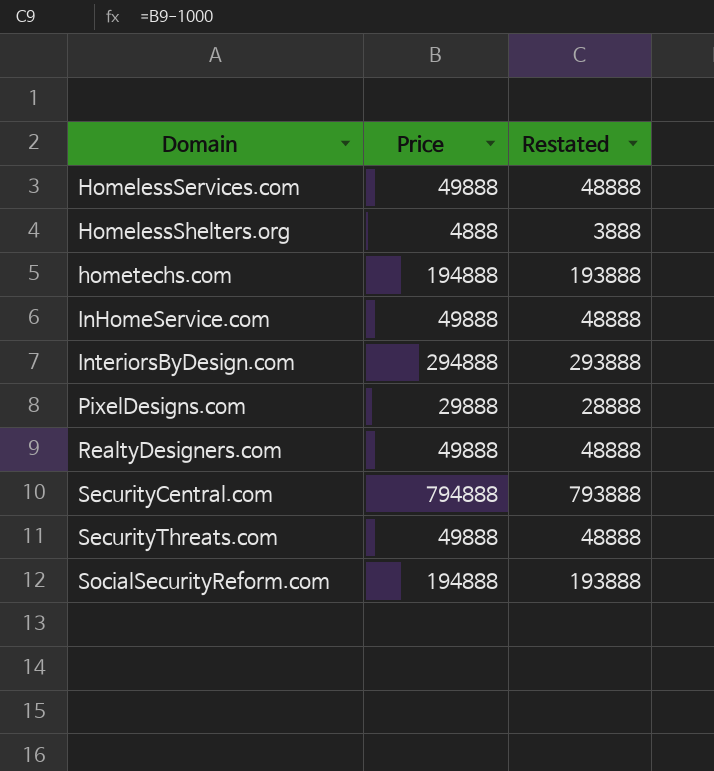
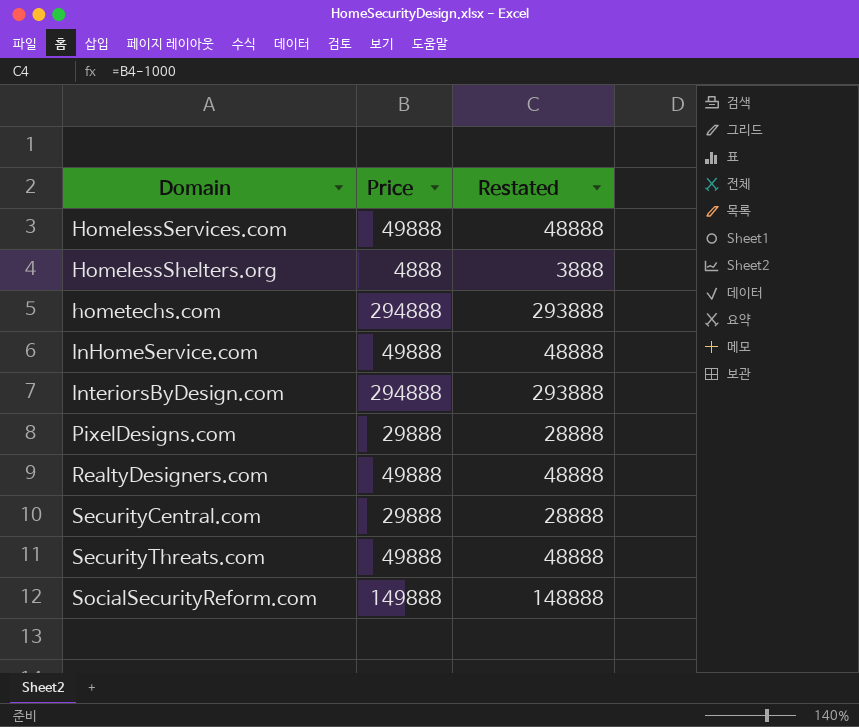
hometechs.com | Price: 194888 -> 294888
hometechs.com | Restated: 193888 -> 293888
SecurityCentral.com | Price: 794888 -> 29888
SecurityCentral.com | Restated: 793888 -> 28888
SocialSecurityReform.com | Price: 194888 -> 149888
SocialSecurityReform.com | Restated: 193888 -> 148888

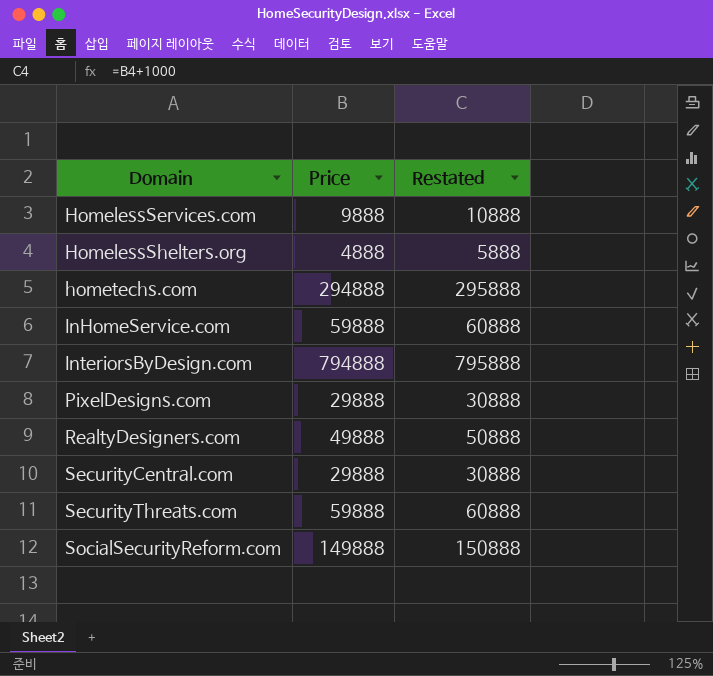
column Restated | formula: [Price] - 1000 -> [Price] + 1000
HomelessServices.com | Price: 49888 -> 9888
InHomeService.com | Price: 49888 -> 59888
InteriorsByDesign.com | Price: 294888 -> 794888
SecurityThreats.com | Price: 49888 -> 59888

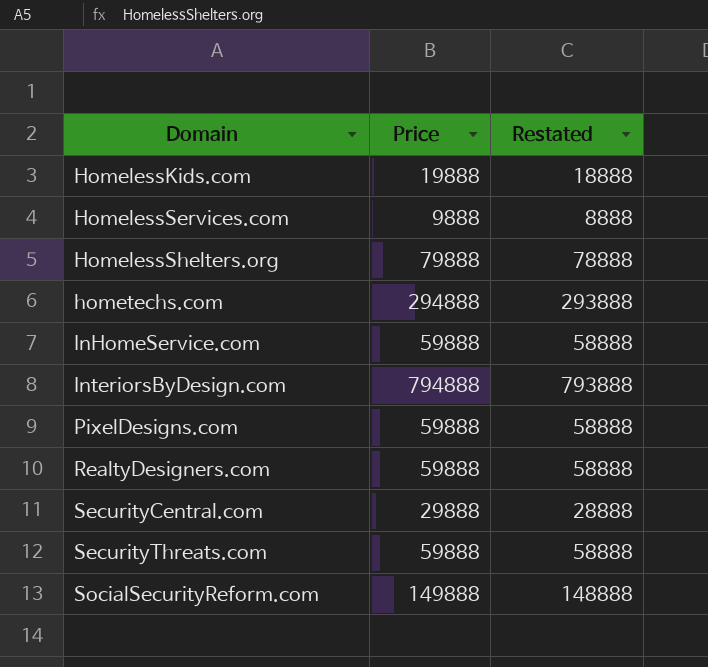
column Restated | formula: [Price] + 1000 -> [Price] - 1000
row HomelessKids.com: none -> 19888 | 18888
HomelessShelters.org | Price: 4888 -> 79888
PixelDesigns.com | Price: 29888 -> 59888
RealtyDesigners.com | Price: 49888 -> 59888

